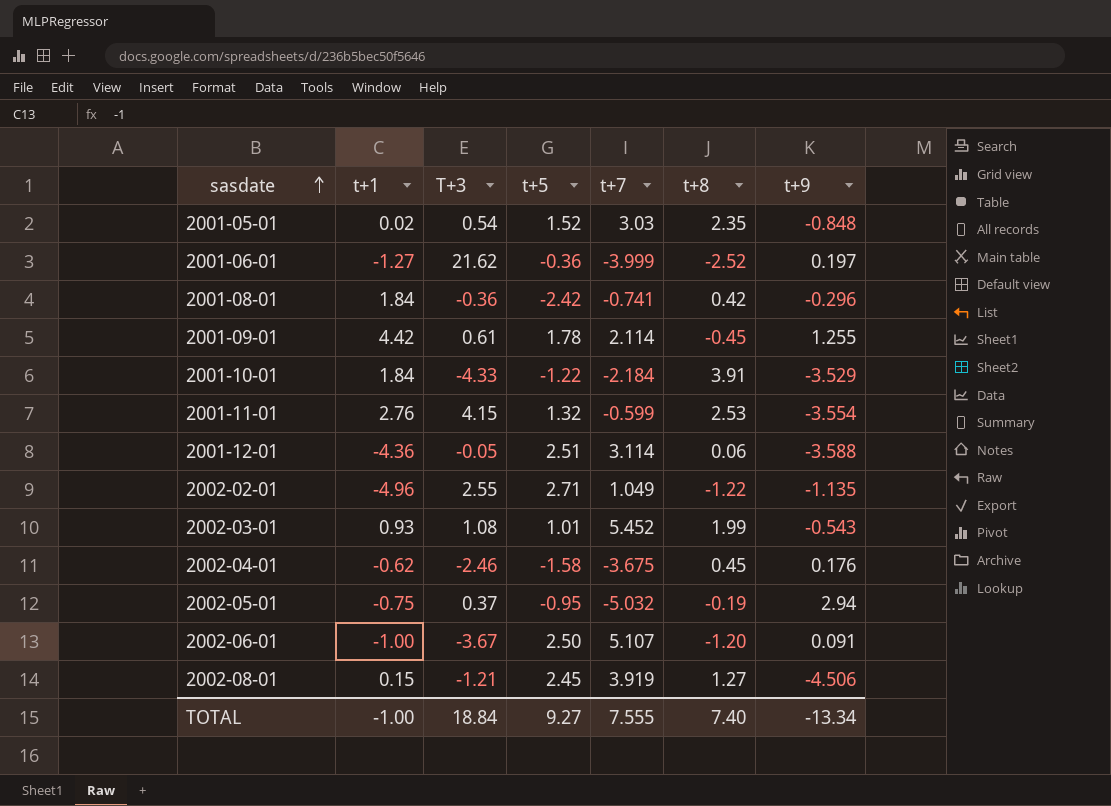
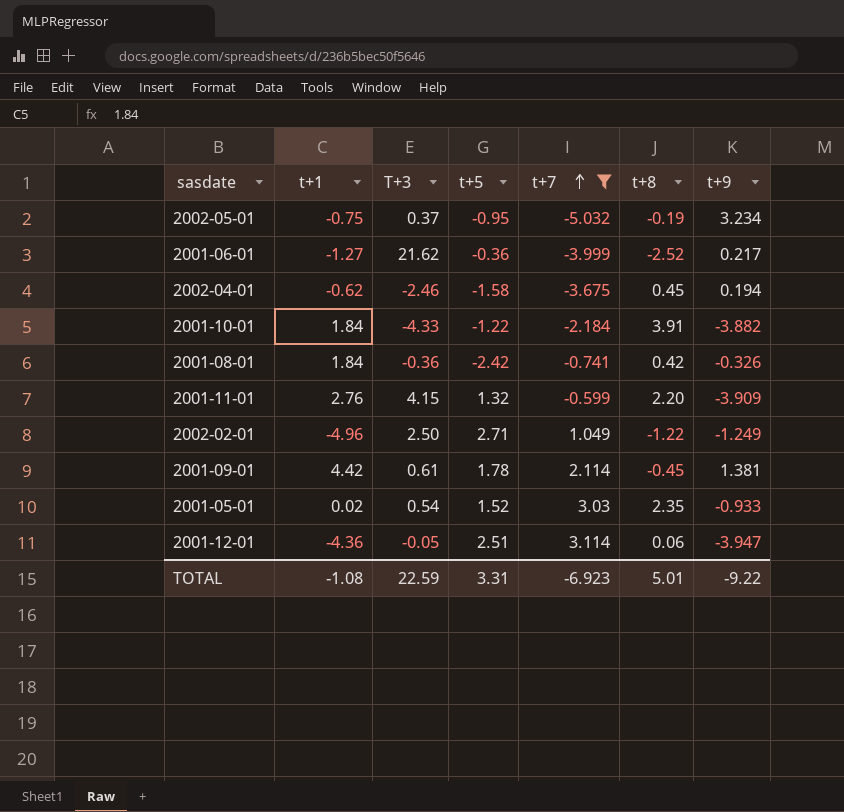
filter: none -> t+7 <= 3.114
row order: sasdate ascending -> t+7 ascending
2002-05-01 | t+9: 2.94 -> 3.234
2001-06-01 | t+9: 0.197 -> 0.217
2002-04-01 | t+9: 0.176 -> 0.194
2001-10-01 | t+9: -3.529 -> -3.882
2001-08-01 | t+9: -0.296 -> -0.326
2001-11-01 | t+8: 2.53 -> 2.20
2001-11-01 | t+9: -3.554 -> -3.909
2002-02-01 | T+3: 2.55 -> 2.50
2002-02-01 | t+9: -1.135 -> -1.249
2001-09-01 | t+9: 1.255 -> 1.381
2001-05-01 | t+9: -0.848 -> -0.933
2001-12-01 | t+9: -3.588 -> -3.947
TOTAL | t+1: -1.00 -> -1.08
TOTAL | T+3: 18.84 -> 22.59
TOTAL | t+5: 9.27 -> 3.31
TOTAL | t+7: 7.555 -> -6.923
TOTAL | t+8: 7.40 -> 5.01
TOTAL | t+9: -13.34 -> -9.22

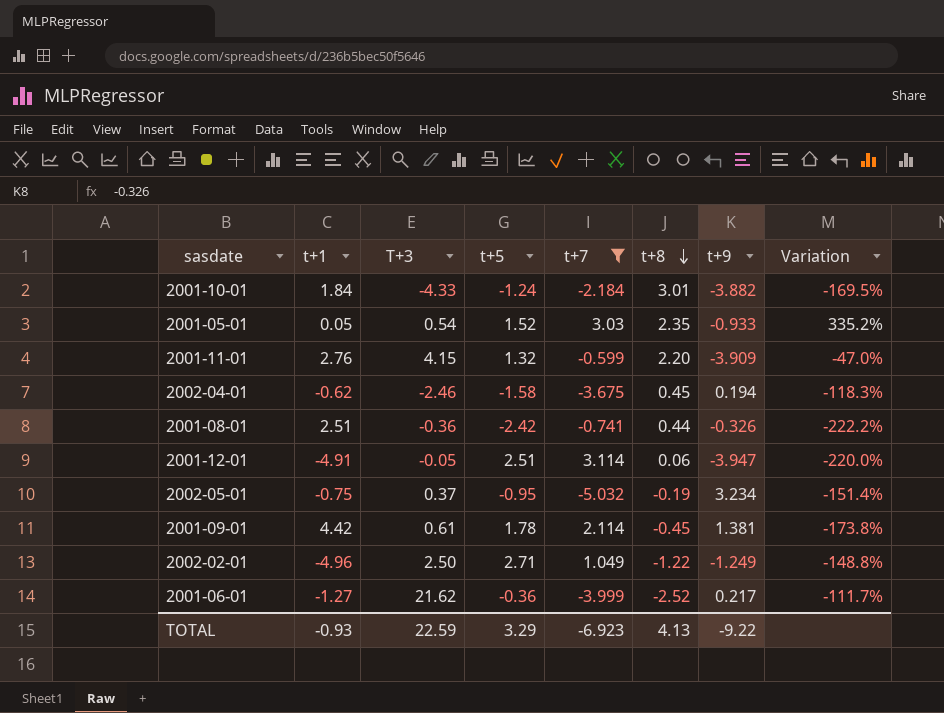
row order: t+7 ascending -> t+8 descending
column Variation | formula: none -> ([t+8] - [T+3]) / [T+3]
2001-10-01 | t+5: -1.22 -> -1.24
2001-10-01 | t+8: 3.91 -> 3.01
2001-05-01 | t+1: 0.02 -> 0.05
2001-08-01 | t+1: 1.84 -> 2.51
2001-08-01 | t+8: 0.42 -> 0.44
2001-12-01 | t+1: -4.36 -> -4.91
TOTAL | t+1: -1.08 -> -0.93
TOTAL | t+5: 3.31 -> 3.29
TOTAL | t+8: 5.01 -> 4.13

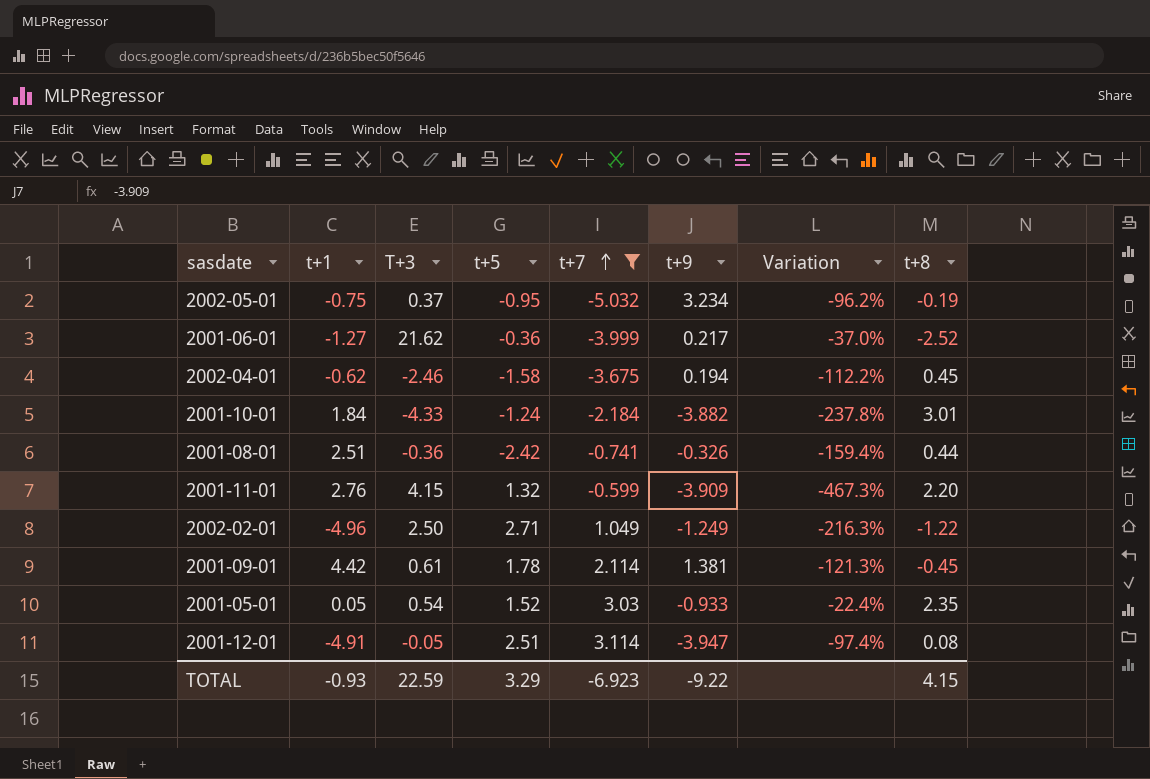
row order: t+8 descending -> t+7 ascending
column Variation | formula: ([t+8] - [T+3]) / [T+3] -> ([t+8] - [t+7]) / [t+7]
column t+8 | position: 6 -> 8
2001-12-01 | t+8: 0.06 -> 0.08
TOTAL | t+8: 4.13 -> 4.15

